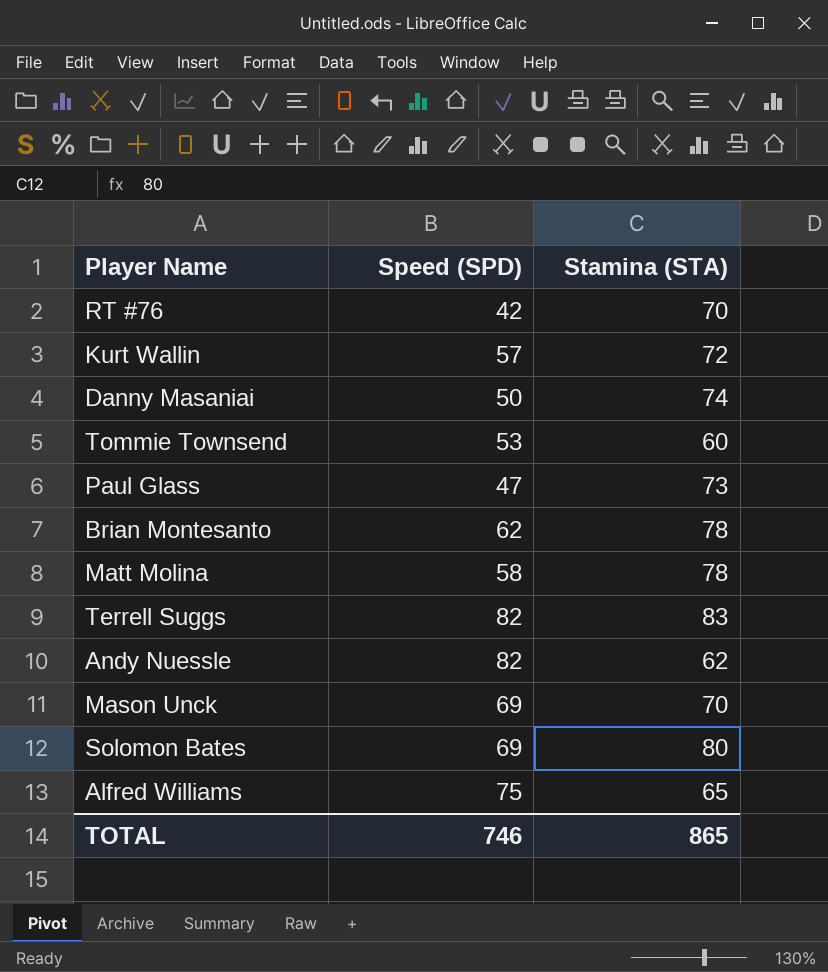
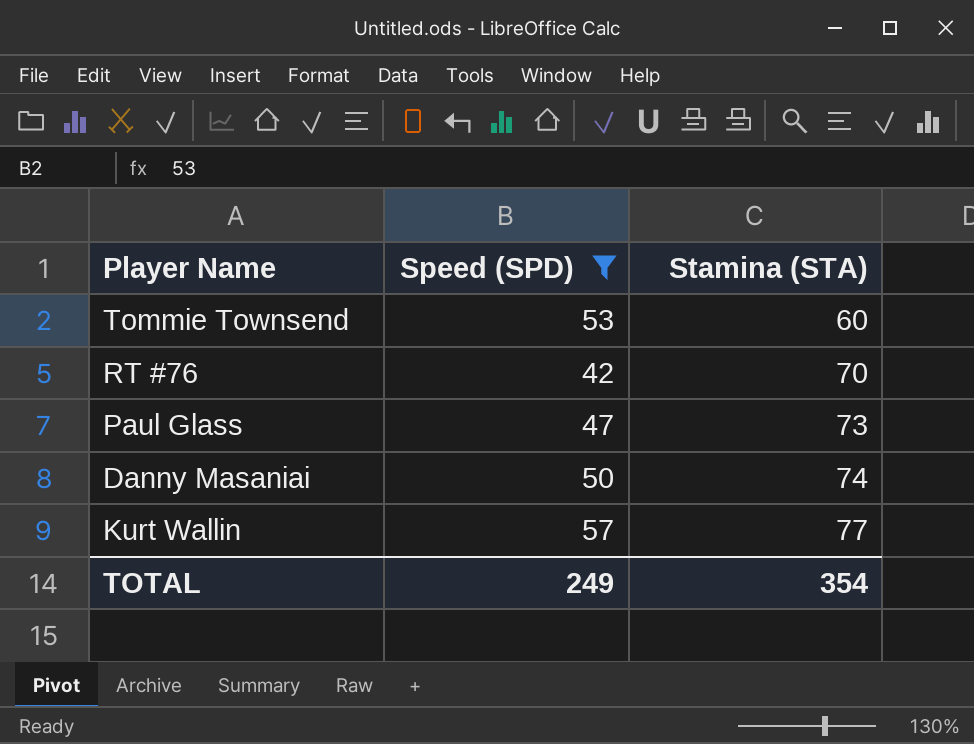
filter: none -> Speed (SPD) <= 57
row order: none -> Stamina (STA) ascending
Kurt Wallin | Stamina (STA): 72 -> 77
TOTAL | Speed (SPD): 746 -> 249
TOTAL | Stamina (STA): 865 -> 354

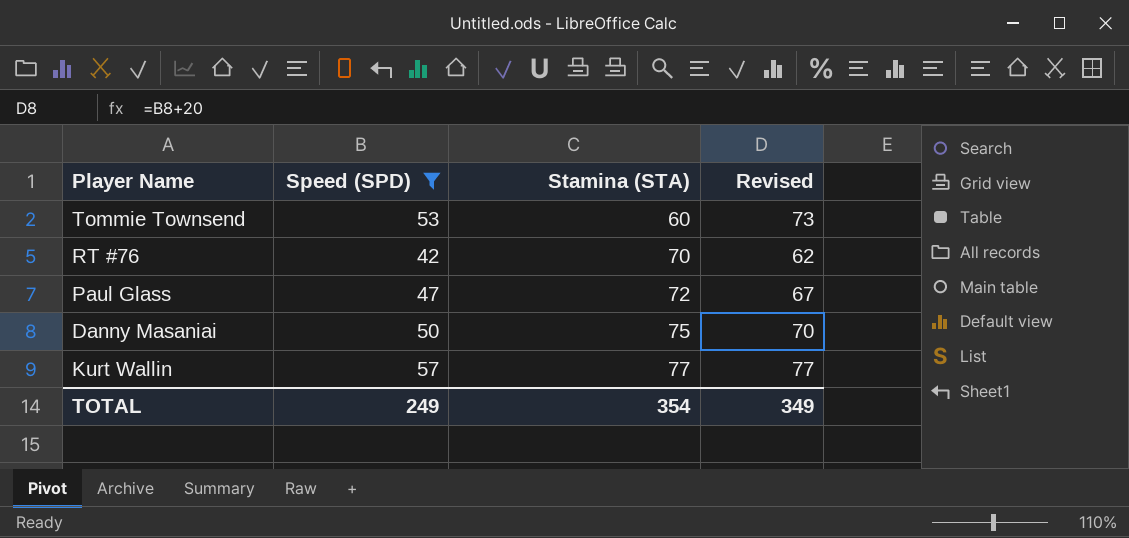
column Revised | formula: none -> [Speed (SPD)] + 20
Paul Glass | Stamina (STA): 73 -> 72
Danny Masaniai | Stamina (STA): 74 -> 75

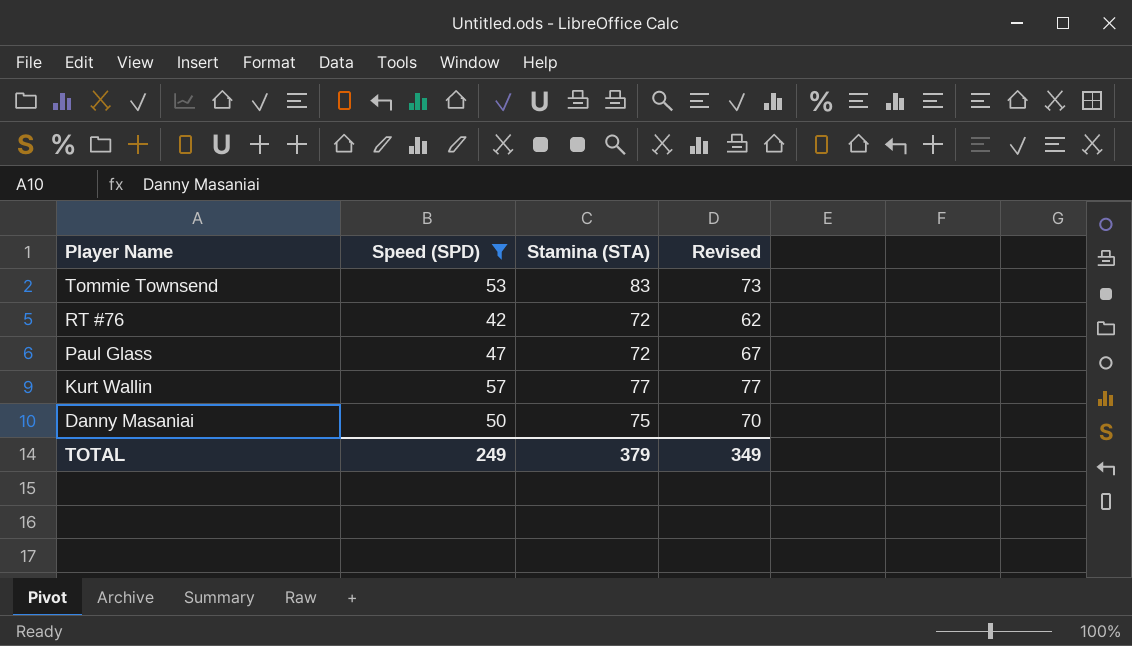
row order: Stamina (STA) ascending -> Player Name descending
Tommie Townsend | Stamina (STA): 60 -> 83
RT #76 | Stamina (STA): 70 -> 72
TOTAL | Stamina (STA): 354 -> 379

